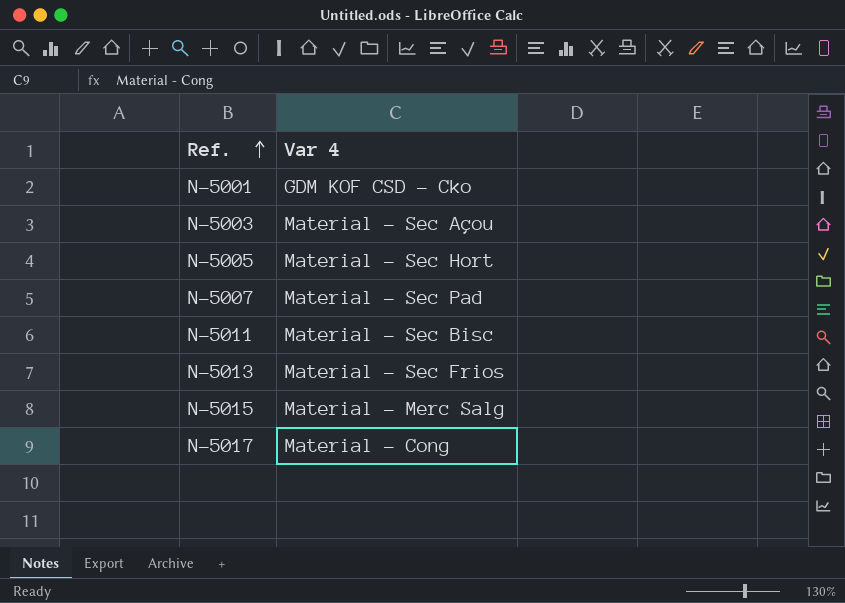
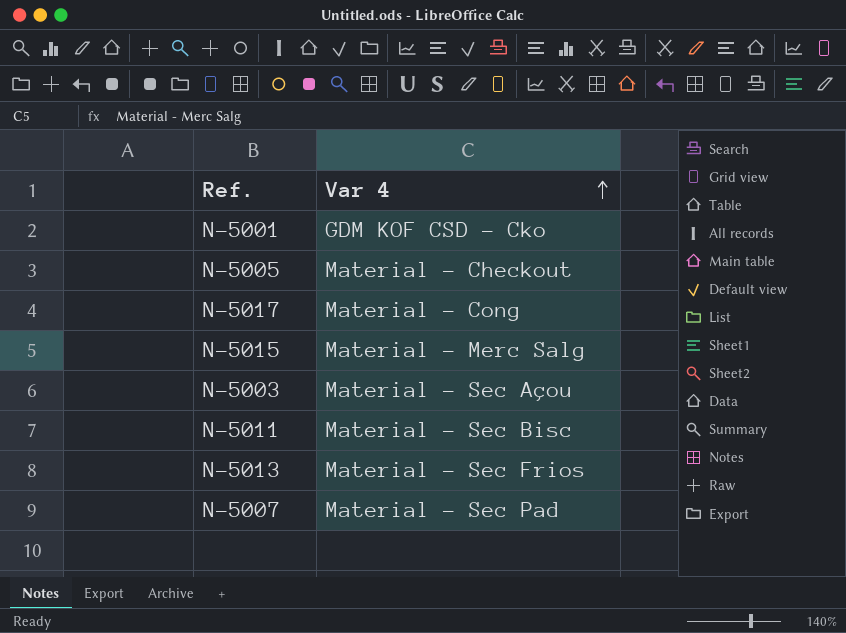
row order: Ref. ascending -> Var 4 ascending
N-5005 | Var 4: Material - Sec Hort -> Material - Checkout

